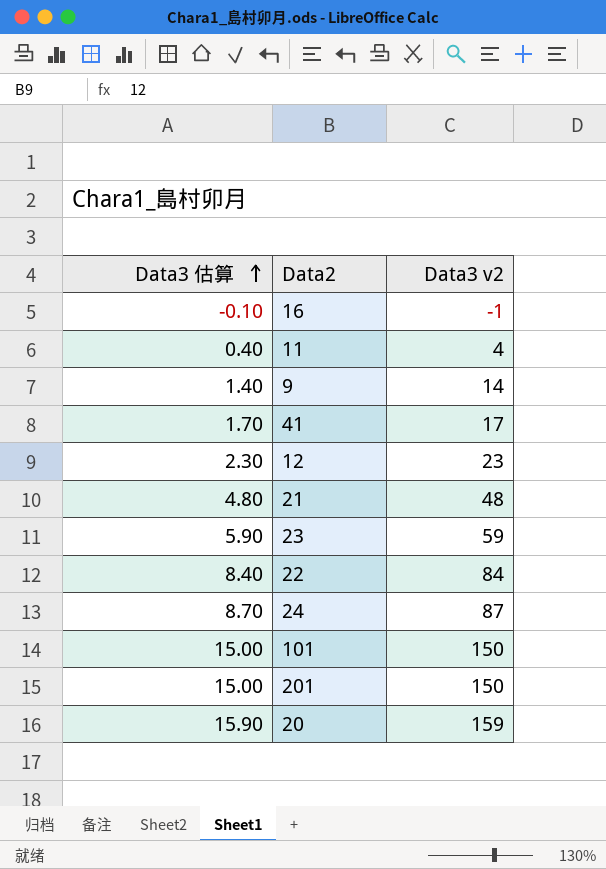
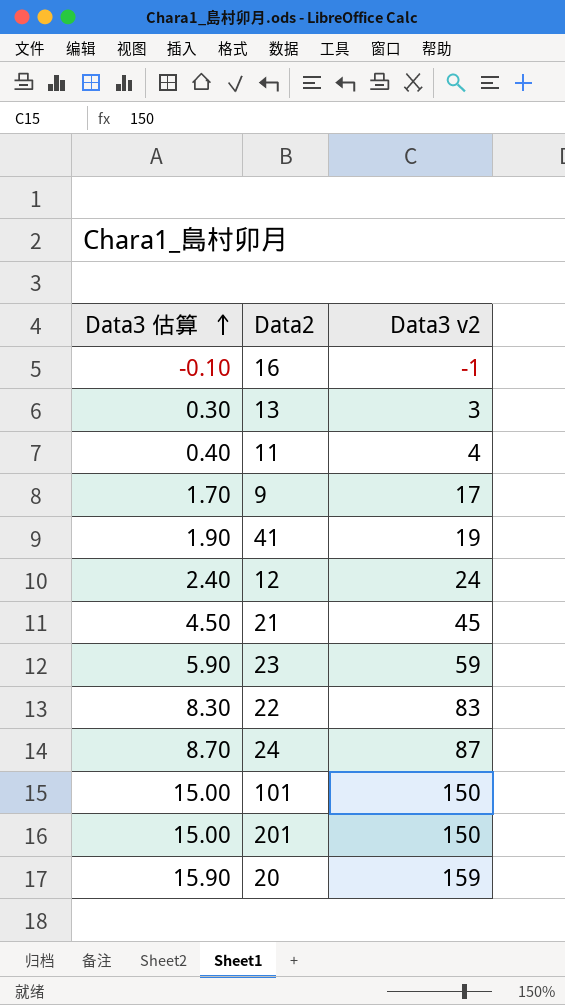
row 13: none -> 0.30 | 3
9 | Data3 估算: 1.40 -> 1.70
9 | Data3 v2: 14 -> 17
41 | Data3 估算: 1.70 -> 1.90
41 | Data3 v2: 17 -> 19
12 | Data3 估算: 2.30 -> 2.40
12 | Data3 v2: 23 -> 24
21 | Data3 估算: 4.80 -> 4.50
21 | Data3 v2: 48 -> 45
22 | Data3 估算: 8.40 -> 8.30
22 | Data3 v2: 84 -> 83

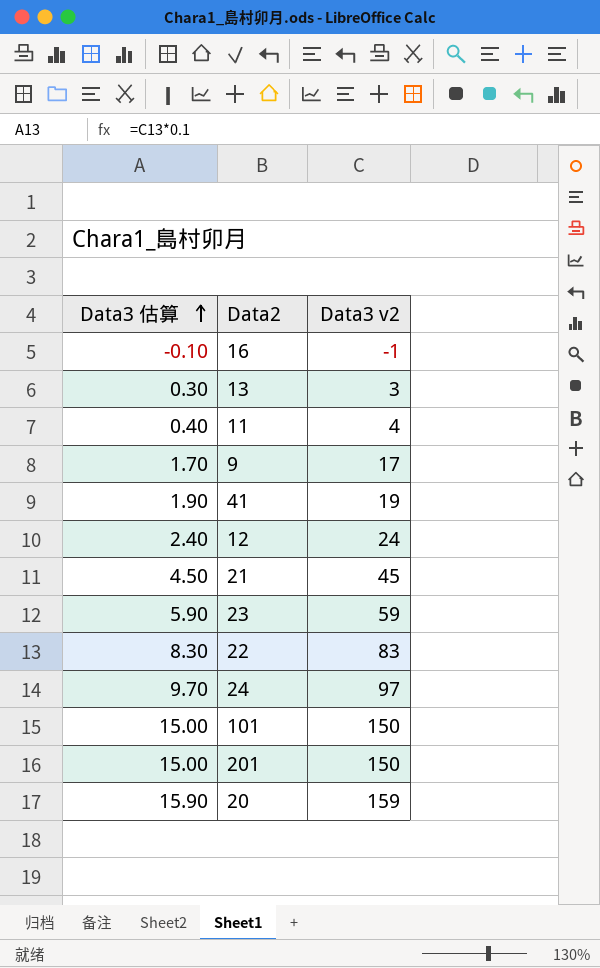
24 | Data3 估算: 8.70 -> 9.70
24 | Data3 v2: 87 -> 97

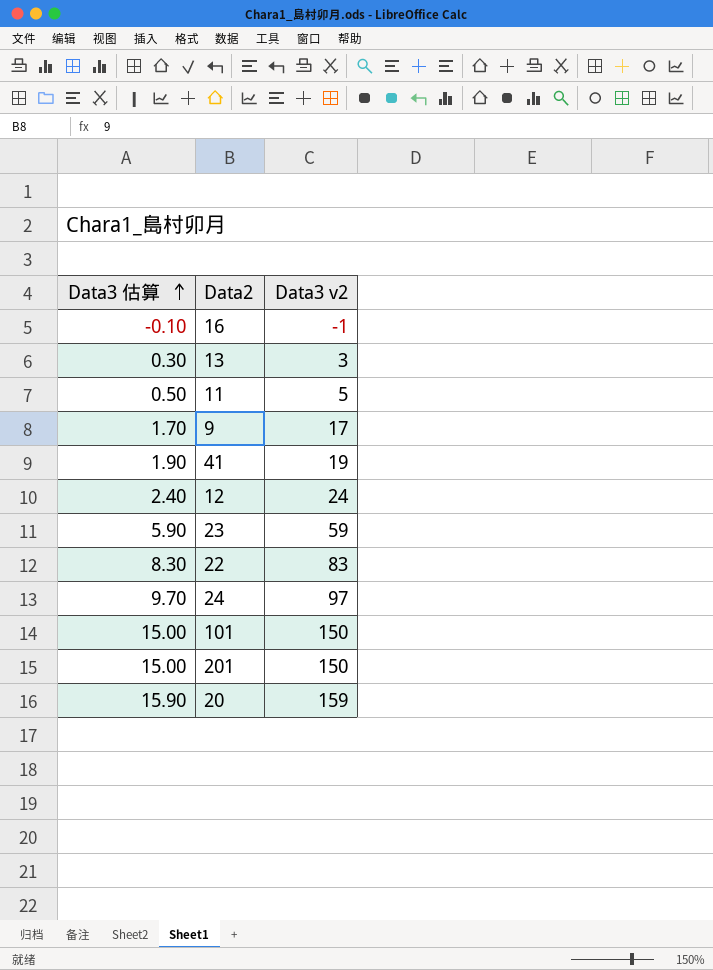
row 21: 4.50 | 45 -> none
11 | Data3 估算: 0.40 -> 0.50
11 | Data3 v2: 4 -> 5

